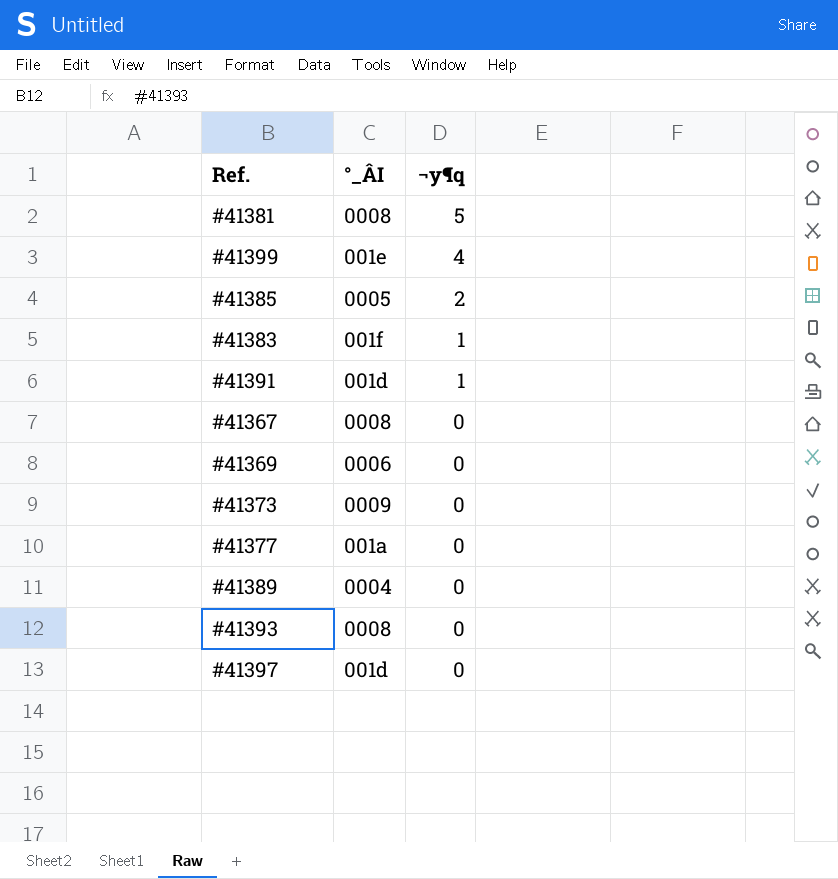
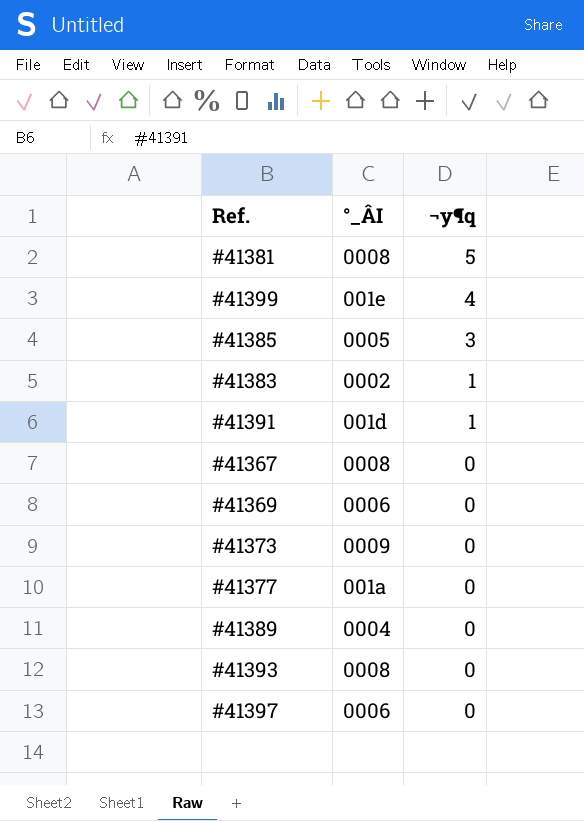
#41385 | ¬y¶q: 2 -> 3
#41383 | °_ÂI: 001f -> 0002
#41397 | °_ÂI: 001d -> 0006

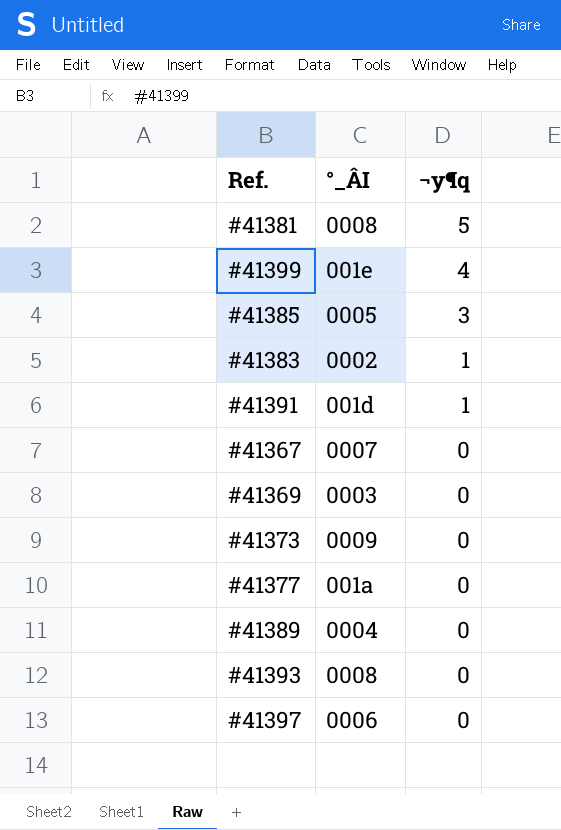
#41367 | °_ÂI: 0008 -> 0007
#41369 | °_ÂI: 0006 -> 0003

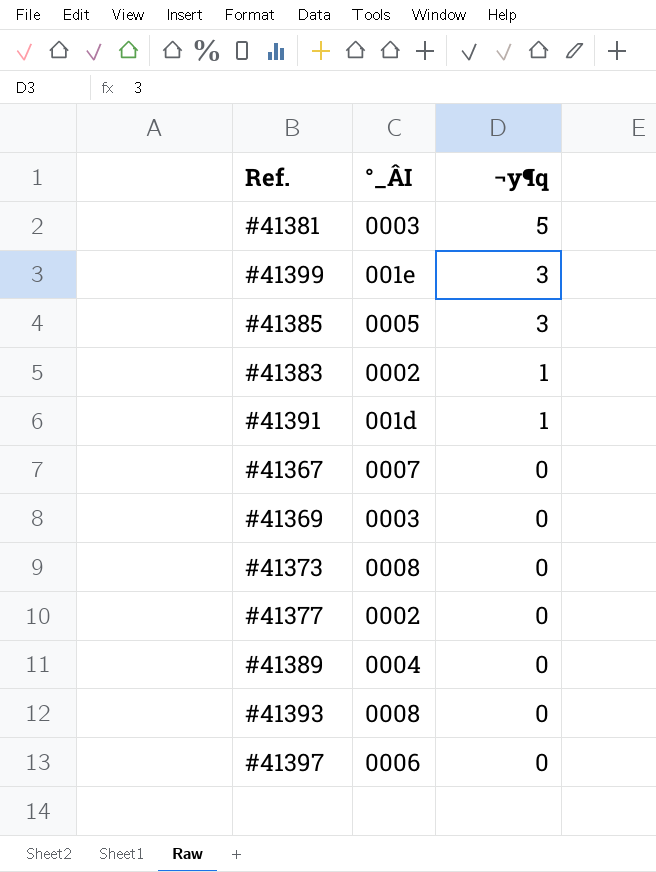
#41381 | °_ÂI: 0008 -> 0003
#41399 | ¬y¶q: 4 -> 3
#41373 | °_ÂI: 0009 -> 0008
#41377 | °_ÂI: 001a -> 0002

